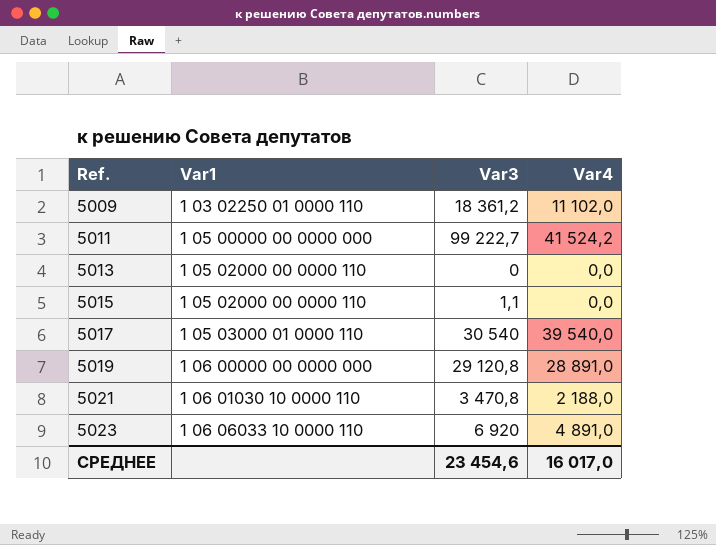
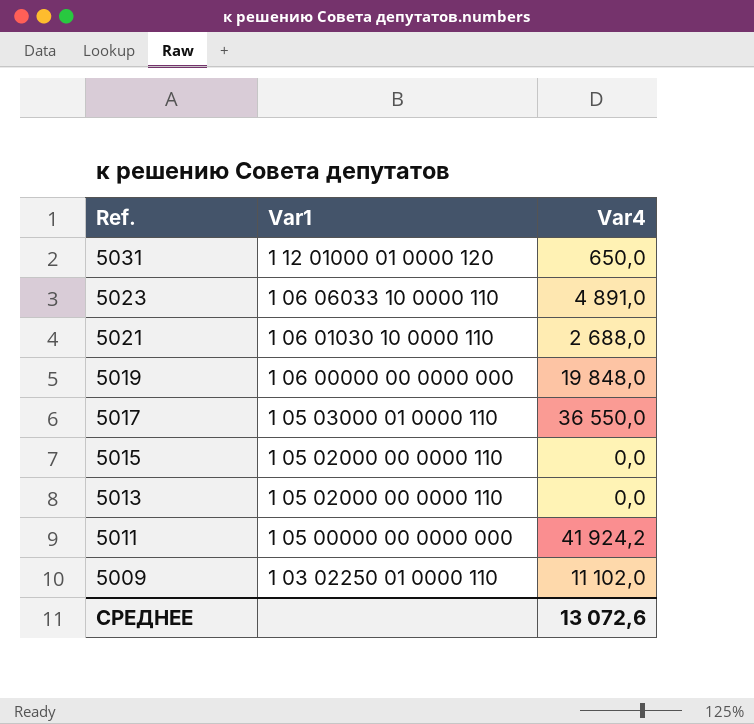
row order: Ref. ascending -> Ref. descending
column Var3 | position: 3 -> none
row 5031: none -> 1 12 01000 01 0000 120 | 650,0
5021 | Var4: 2 188,0 -> 2 688,0
5019 | Var4: 28 891,0 -> 19 848,0
5017 | Var4: 39 540,0 -> 36 550,0
5011 | Var4: 41 524,2 -> 41 924,2
СРЕДНЕЕ | Var4: 16 017,0 -> 13 072,6

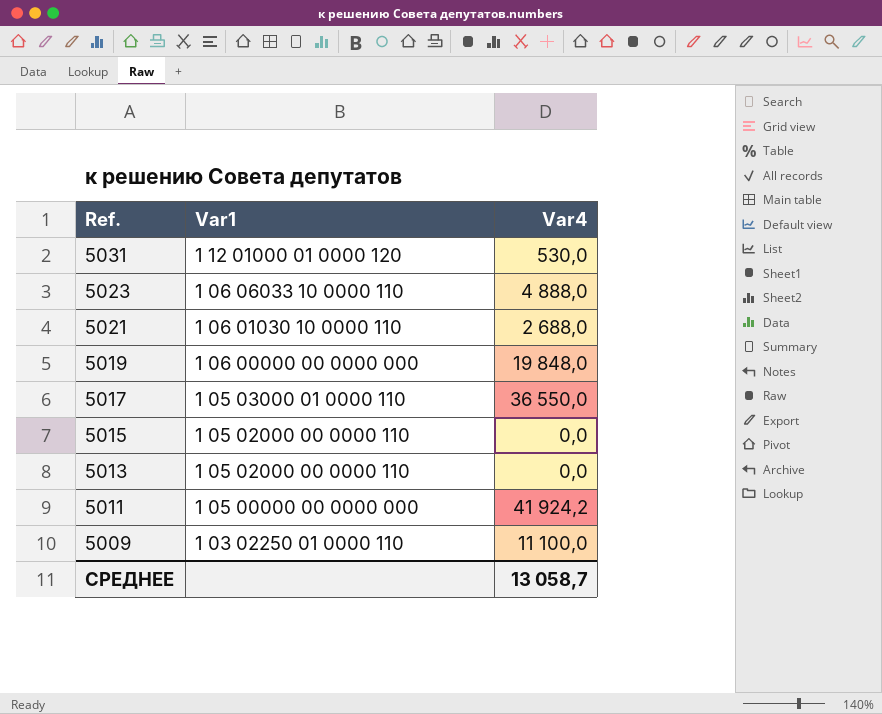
5031 | Var4: 650,0 -> 530,0
5023 | Var4: 4 891,0 -> 4 888,0
5009 | Var4: 11 102,0 -> 11 100,0
СРЕДНЕЕ | Var4: 13 072,6 -> 13 058,7

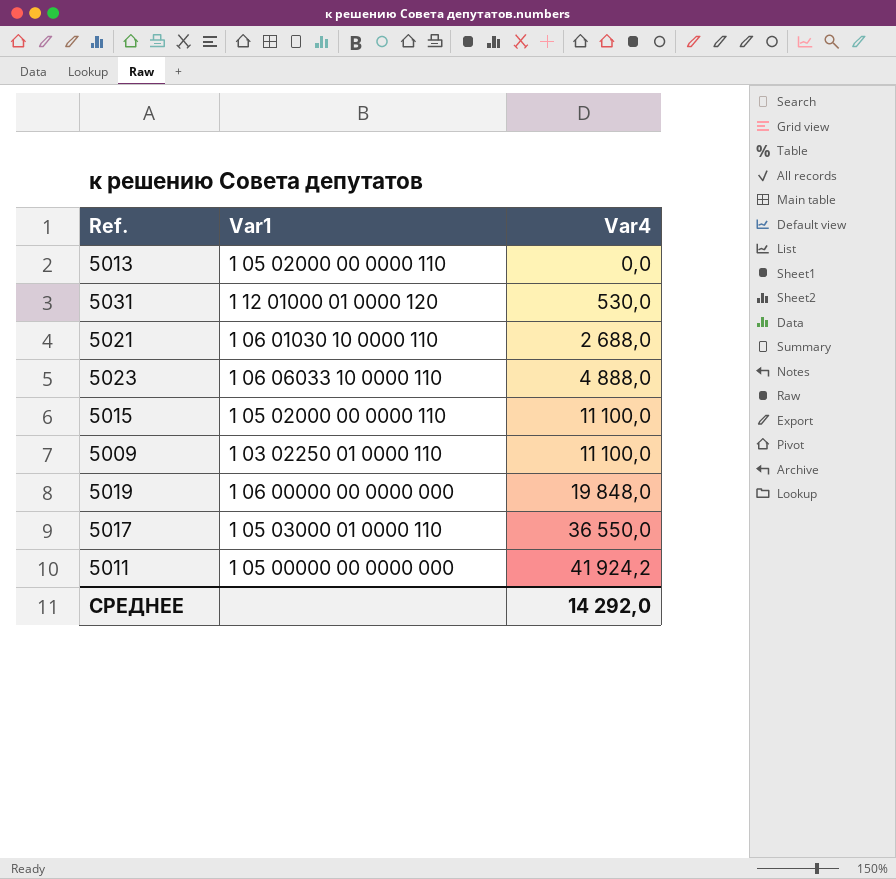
row order: Ref. descending -> Var4 ascending
5015 | Var4: 0,0 -> 11 100,0
СРЕДНЕЕ | Var4: 13 058,7 -> 14 292,0

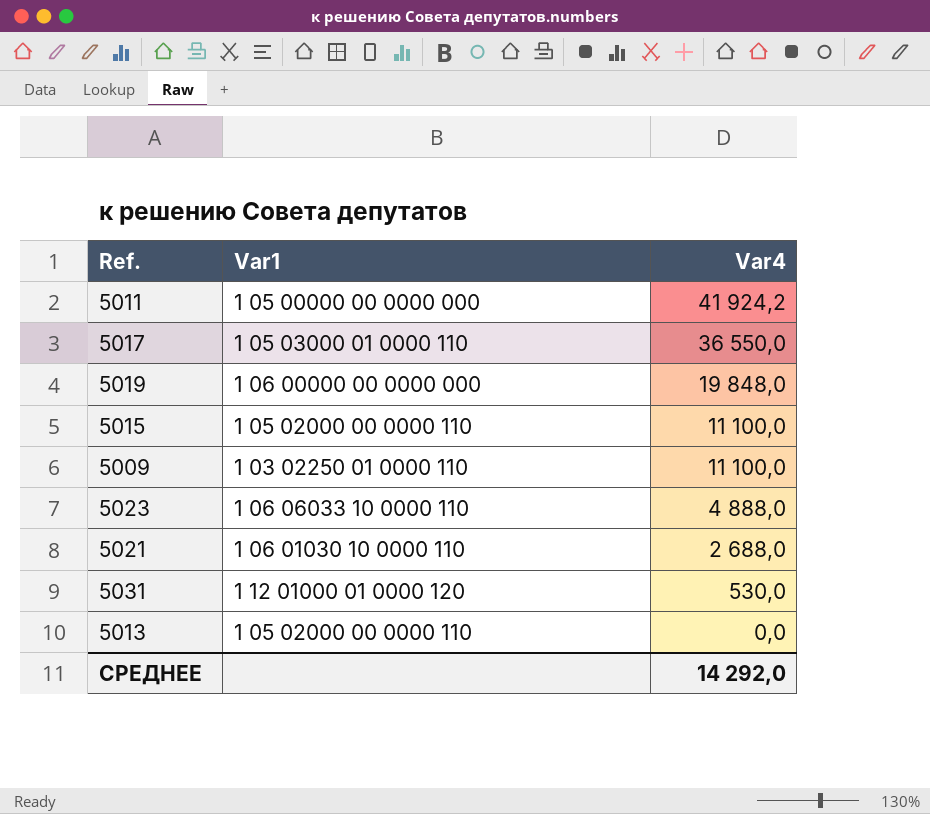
row order: Var4 ascending -> Var4 descending

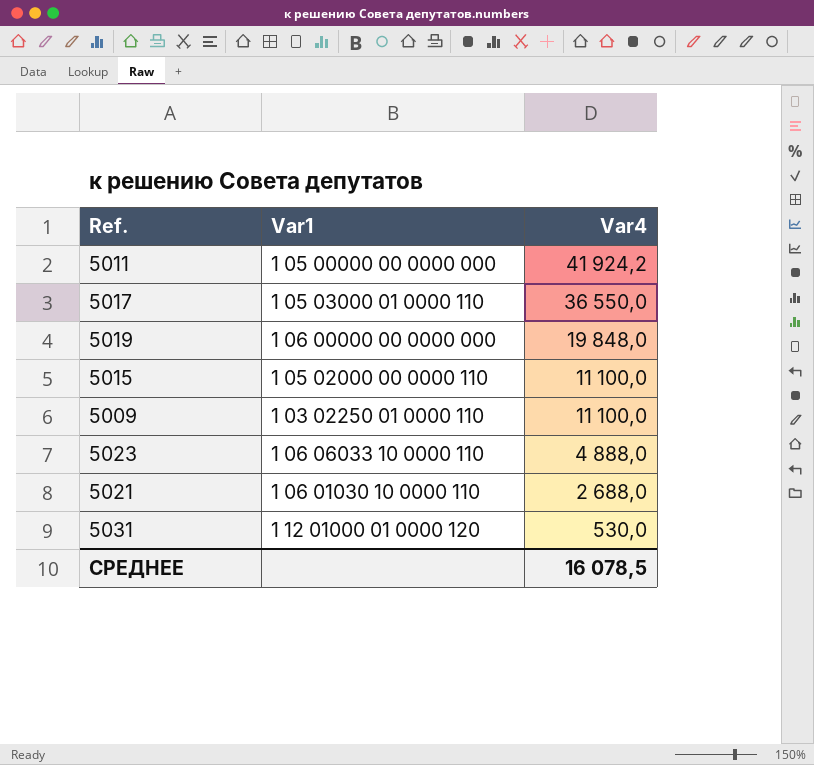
row 5013: 1 05 02000 00 0000 110 | 0,0 -> none
СРЕДНЕЕ | Var4: 14 292,0 -> 16 078,5

